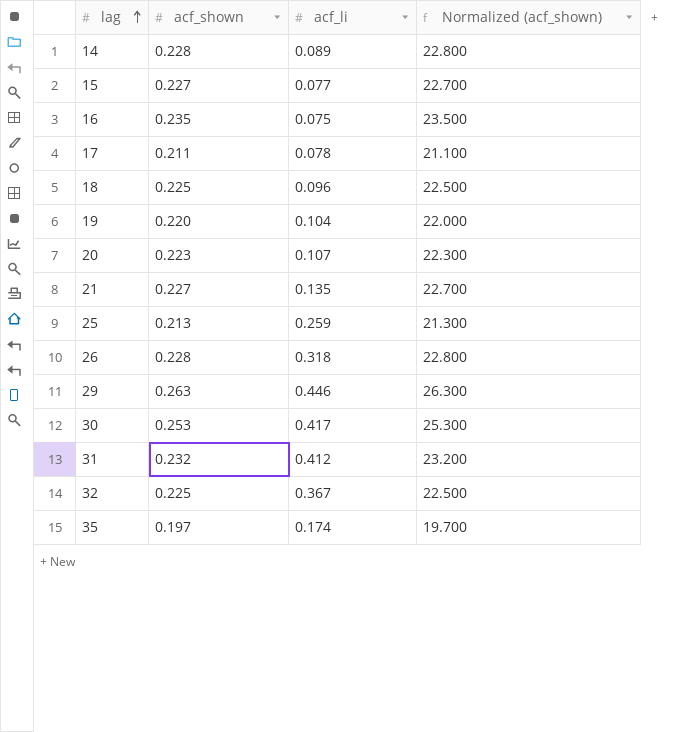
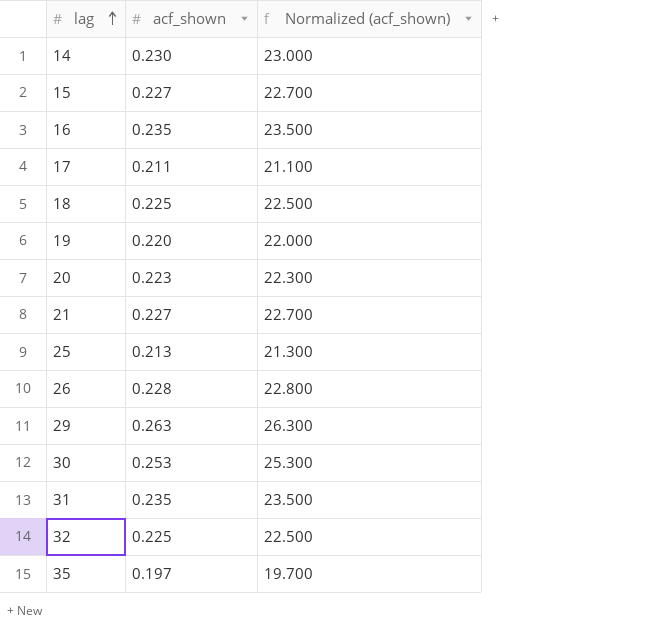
column acf_li | position: 3 -> none
14 | acf_shown: 0.228 -> 0.230
14 | Normalized (acf_shown): 22.800 -> 23.000
31 | acf_shown: 0.232 -> 0.235
31 | Normalized (acf_shown): 23.200 -> 23.500

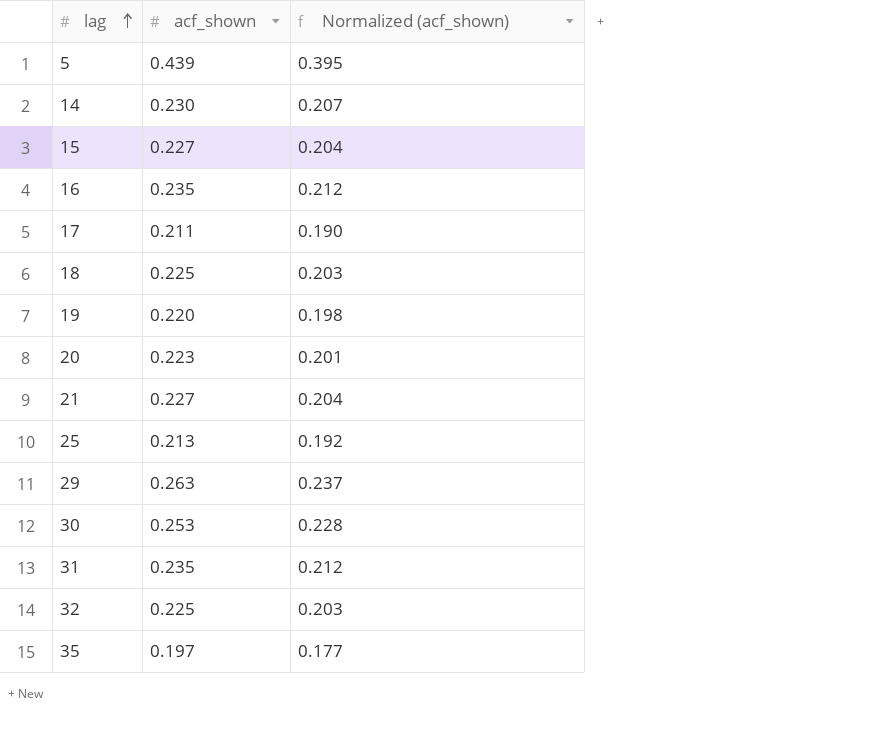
column Normalized (acf_shown) | formula: [acf_shown] * 100 -> [acf_shown] * 0.9
row 26: 0.228 | 22.800 -> none
row 5: none -> 0.439 | 0.395

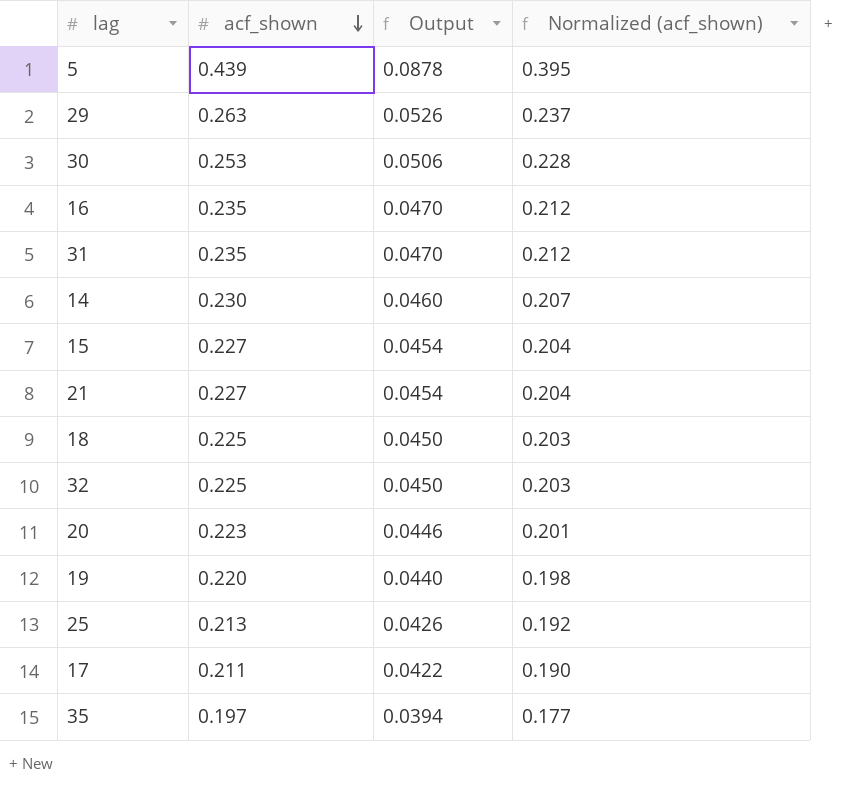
row order: lag ascending -> acf_shown descending
column Output | formula: none -> [acf_shown] * 0.2

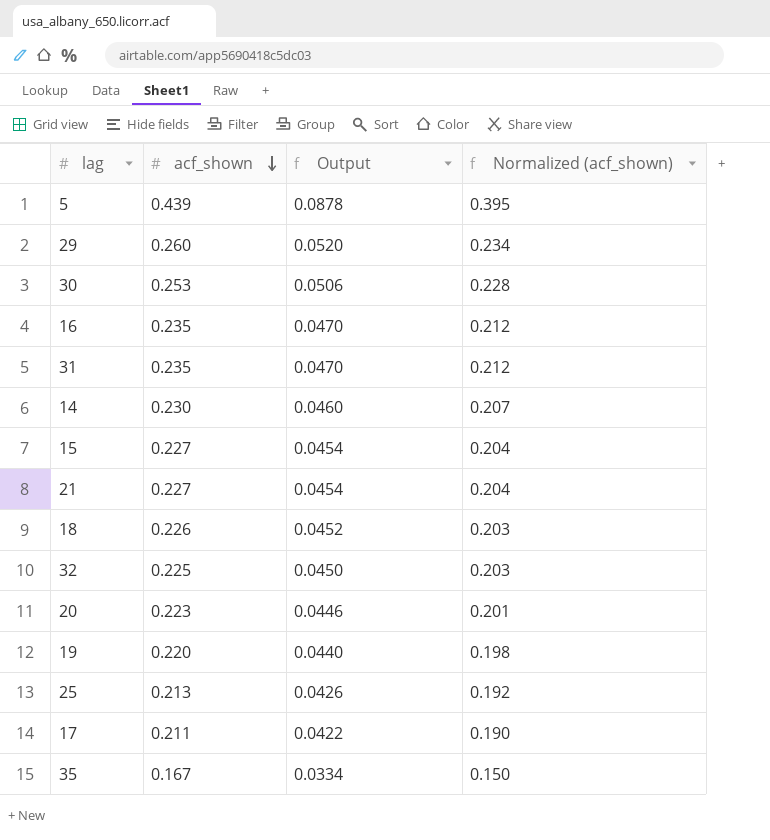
29 | acf_shown: 0.263 -> 0.260
29 | Output: 0.0526 -> 0.0520
29 | Normalized (acf_shown): 0.237 -> 0.234
18 | acf_shown: 0.225 -> 0.226
18 | Output: 0.0450 -> 0.0452
35 | acf_shown: 0.197 -> 0.167
35 | Output: 0.0394 -> 0.0334
35 | Normalized (acf_shown): 0.177 -> 0.150

